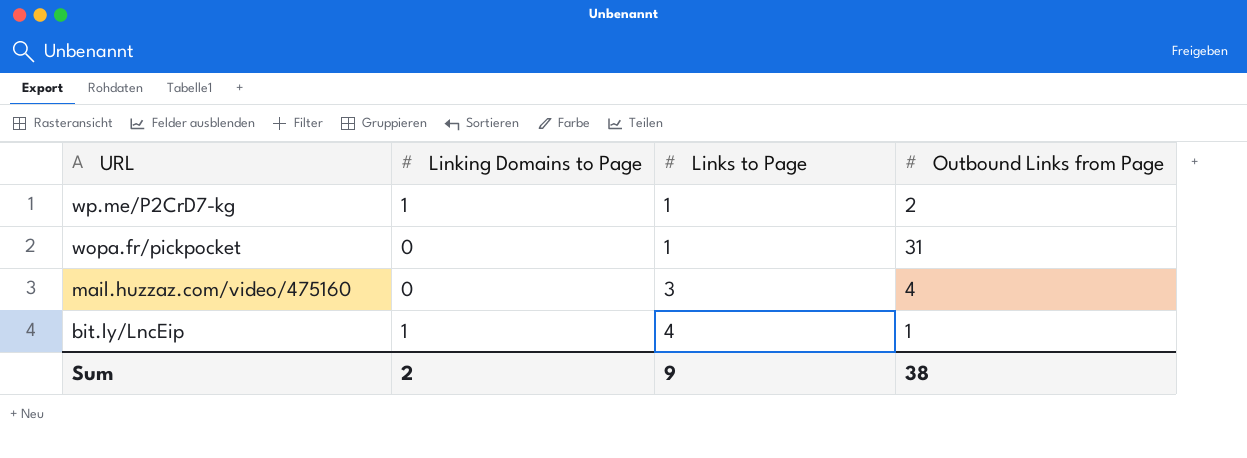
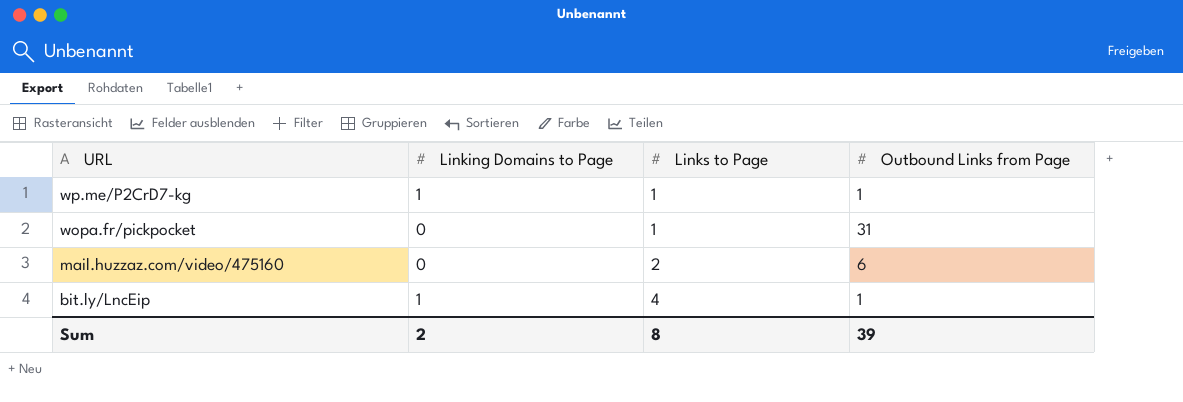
wp.me/P2CrD7-kg | Outbound Links from Page: 2 -> 1
mail.huzzaz.com/video/475160 | Links to Page: 3 -> 2
mail.huzzaz.com/video/475160 | Outbound Links from Page: 4 -> 6
Sum | Links to Page: 9 -> 8
Sum | Outbound Links from Page: 38 -> 39

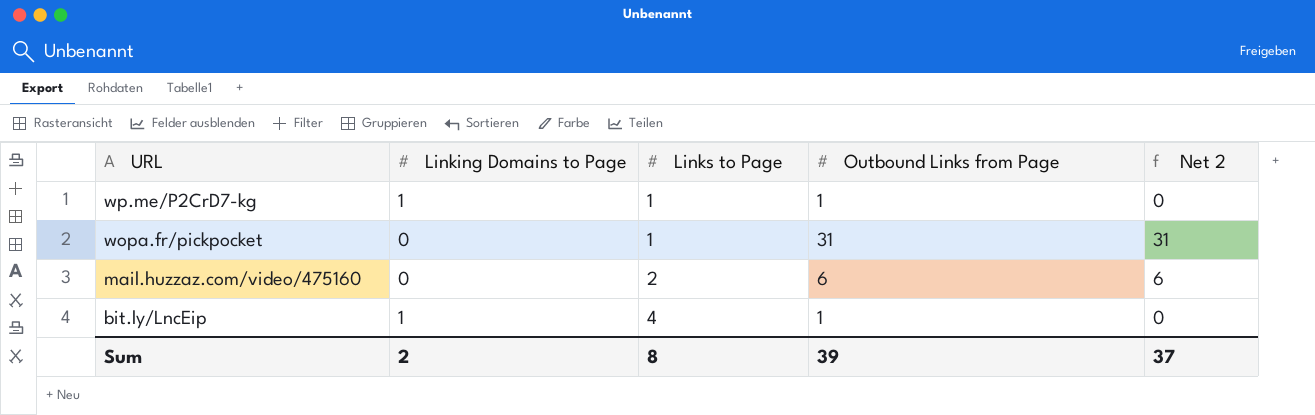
column Net 2 | formula: none -> [Outbound Links from Page] - [Linking Domains to Page]

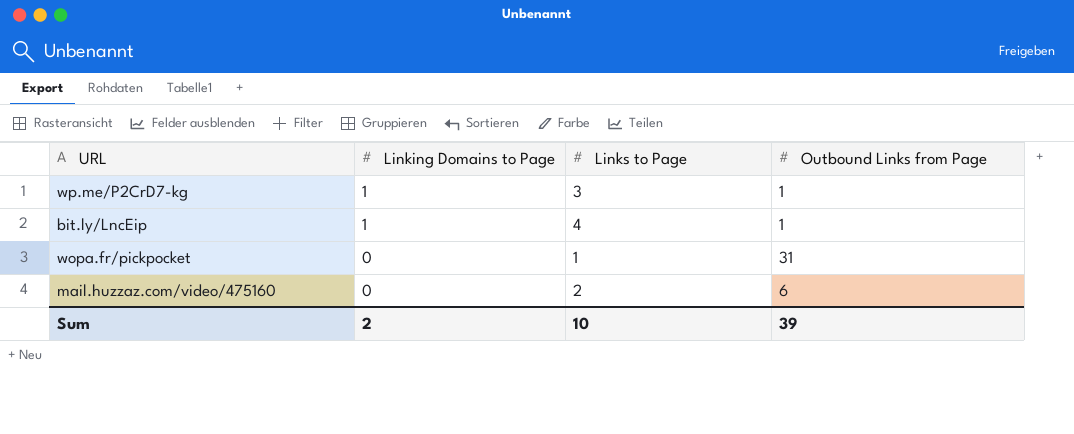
row order: URL descending -> Linking Domains to Page descending
column Net 2 | formula: [Outbound Links from Page] - [Linking Domains to Page] -> none
wp.me/P2CrD7-kg | Links to Page: 1 -> 3
Sum | Links to Page: 8 -> 10

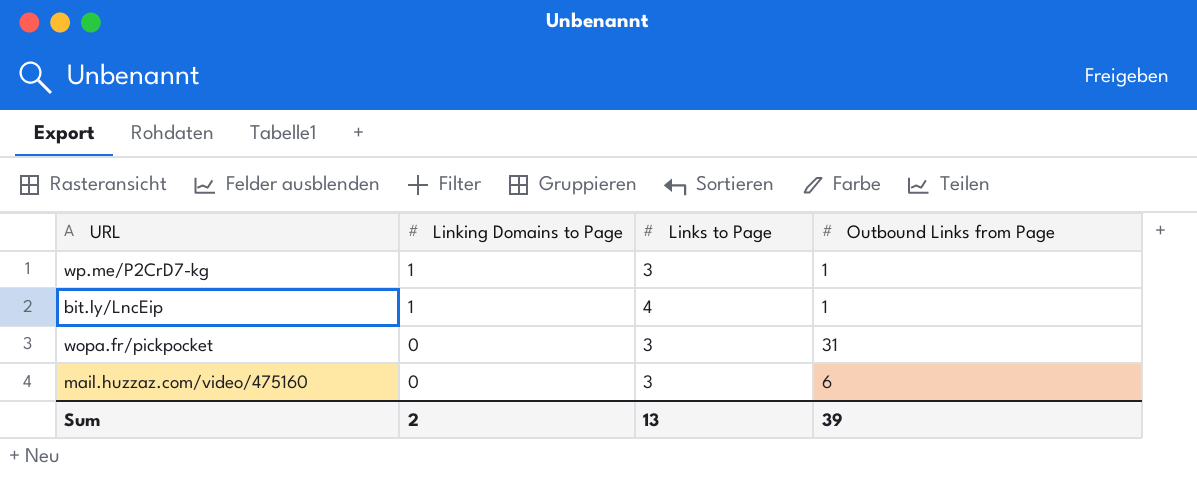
wopa.fr/pickpocket | Links to Page: 1 -> 3
mail.huzzaz.com/video/475160 | Links to Page: 2 -> 3
Sum | Links to Page: 10 -> 13

